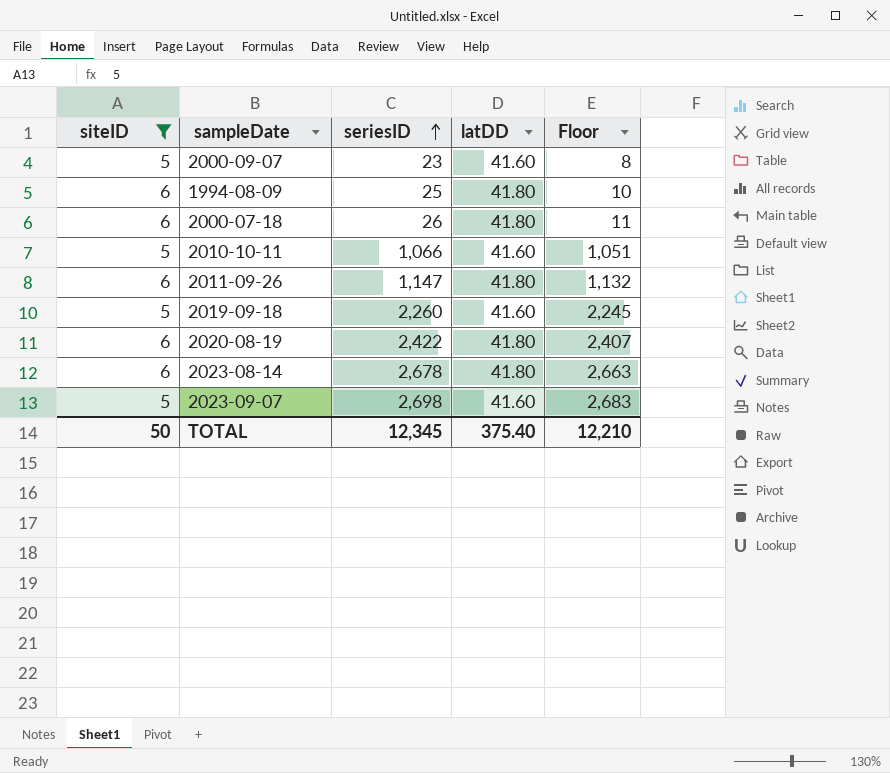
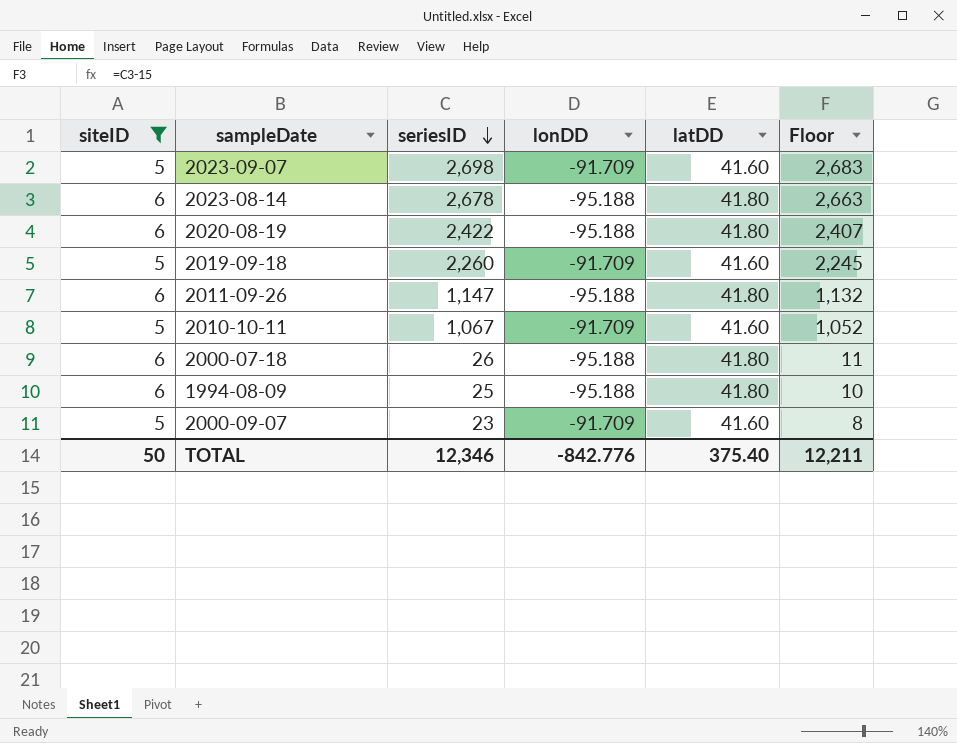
row order: seriesID ascending -> seriesID descending
column lonDD | position: none -> 4
2010-10-11 | seriesID: 1,066 -> 1,067
2010-10-11 | Floor: 1,051 -> 1,052
TOTAL | seriesID: 12,345 -> 12,346
TOTAL | Floor: 12,210 -> 12,211

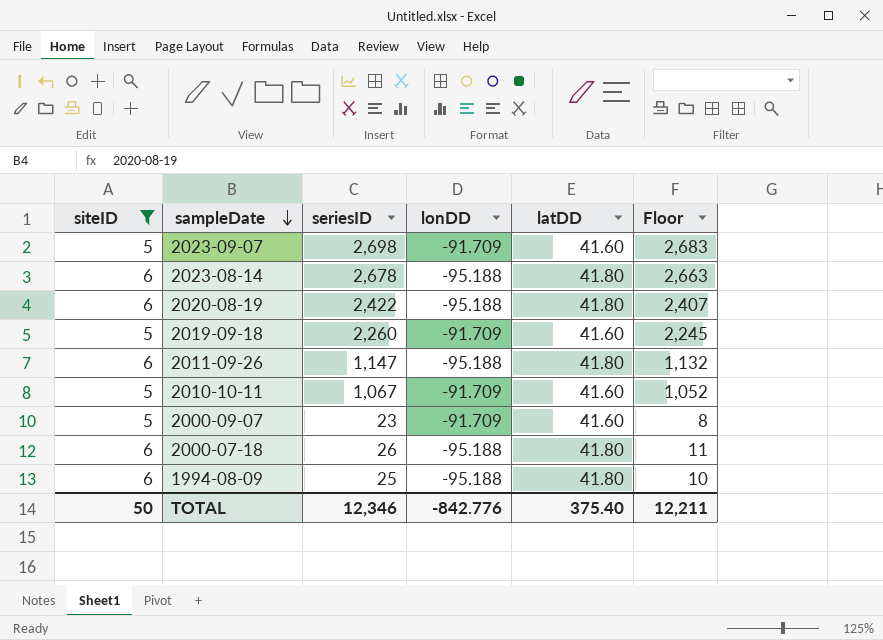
row order: seriesID descending -> sampleDate descending

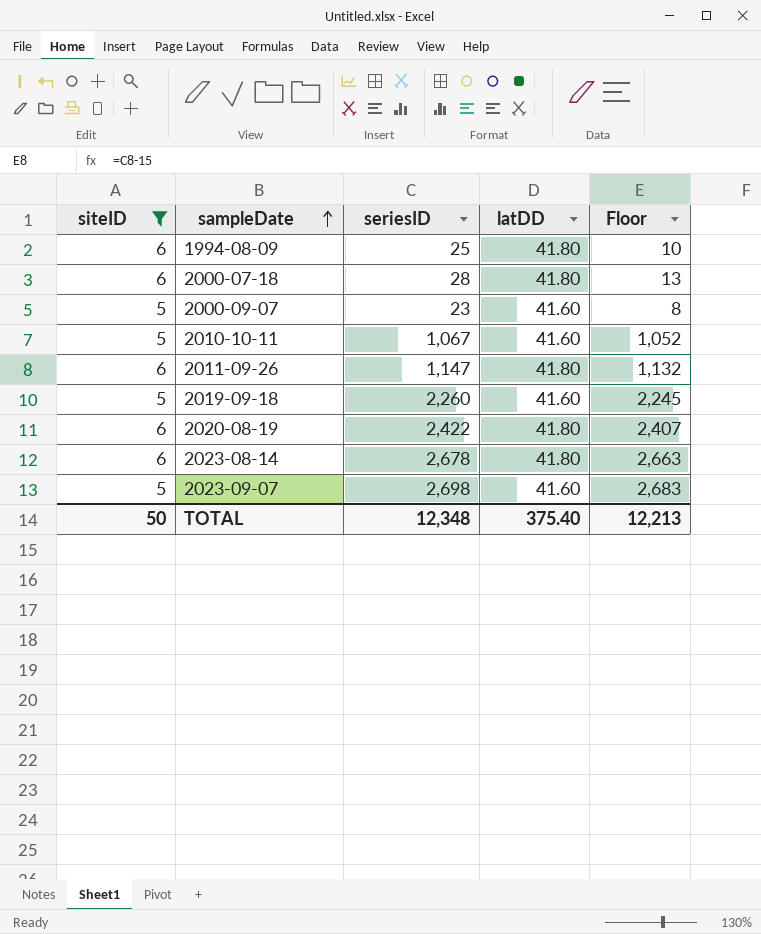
row order: sampleDate descending -> sampleDate ascending
column lonDD | position: 4 -> none
2000-07-18 | seriesID: 26 -> 28
2000-07-18 | Floor: 11 -> 13
TOTAL | seriesID: 12,346 -> 12,348
TOTAL | Floor: 12,211 -> 12,213

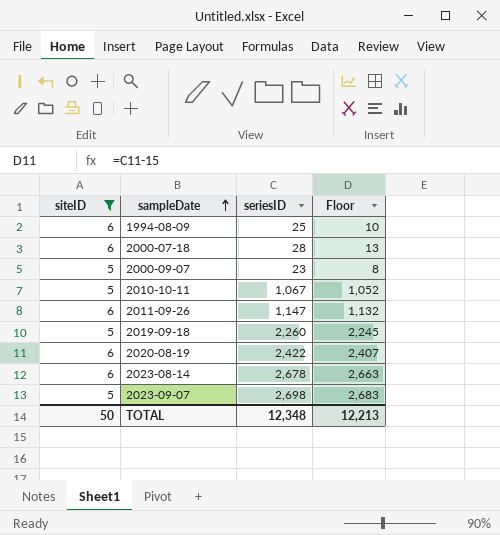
column latDD | position: 4 -> none

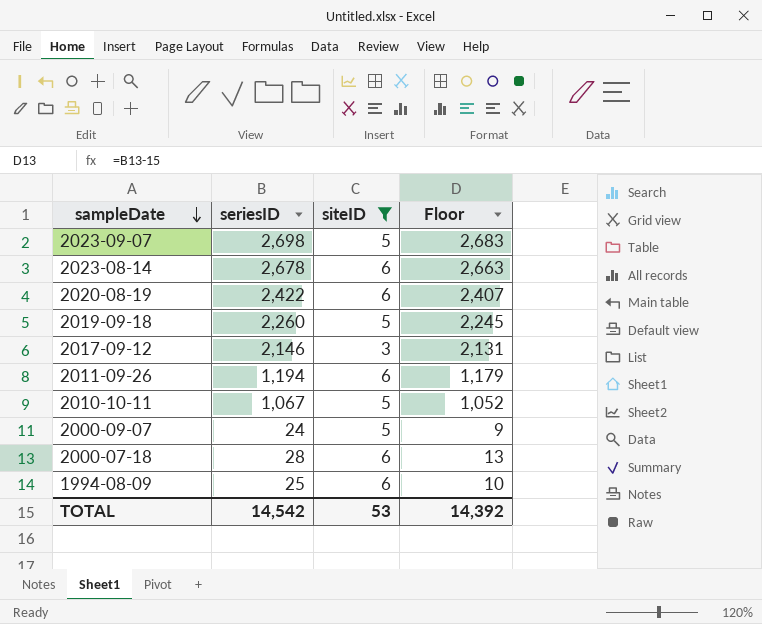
row order: sampleDate ascending -> sampleDate descending
column siteID | position: 1 -> 3
row 2017-09-12: none -> 2,146 | 3 | 2,131
2011-09-26 | seriesID: 1,147 -> 1,194
2011-09-26 | Floor: 1,132 -> 1,179
2000-09-07 | seriesID: 23 -> 24
2000-09-07 | Floor: 8 -> 9
TOTAL | seriesID: 12,348 -> 14,542
TOTAL | siteID: 50 -> 53
TOTAL | Floor: 12,213 -> 14,392

